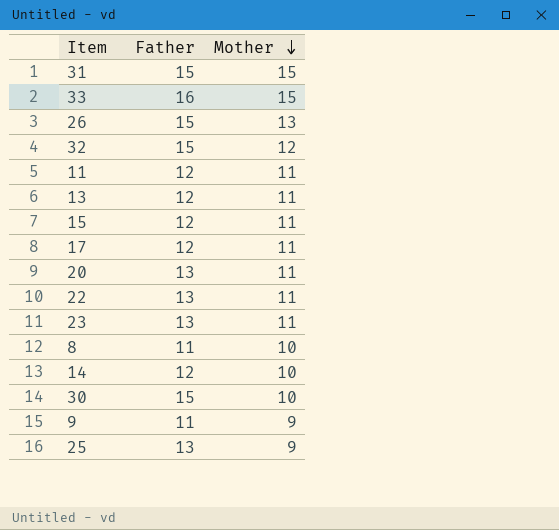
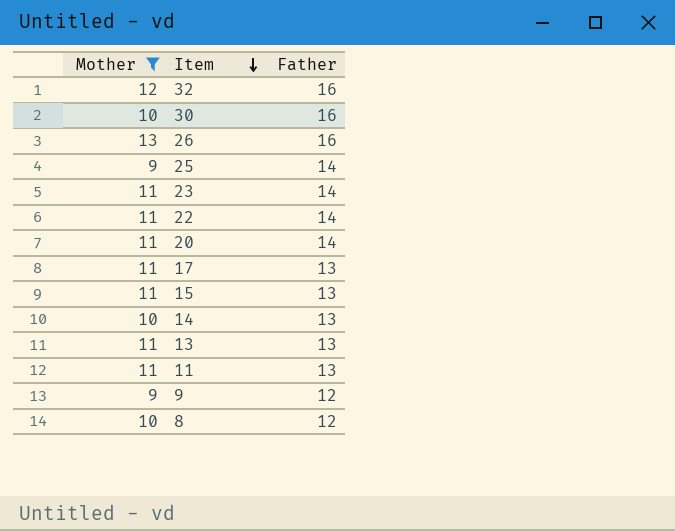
filter: none -> Mother != 15
row order: Mother descending -> Item descending
column Mother | position: 3 -> 1
32 | Father: 15 -> 16
30 | Father: 15 -> 16
26 | Father: 15 -> 16
25 | Father: 13 -> 14
23 | Father: 13 -> 14
22 | Father: 13 -> 14
20 | Father: 13 -> 14
17 | Father: 12 -> 13
15 | Father: 12 -> 13
14 | Father: 12 -> 13
13 | Father: 12 -> 13
11 | Father: 12 -> 13
9 | Father: 11 -> 12
8 | Father: 11 -> 12

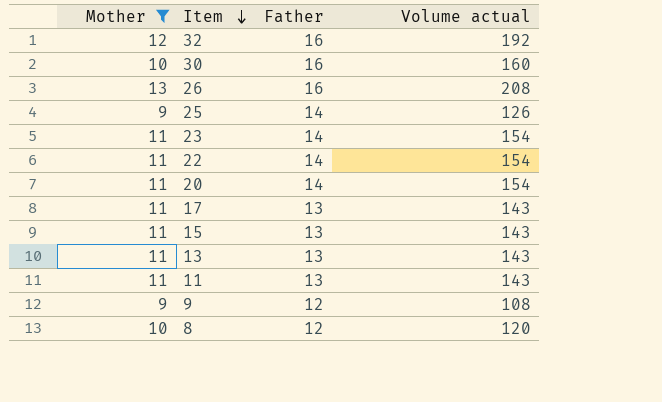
column Volume actual | formula: none -> [Mother] * [Father]
row 14: 10 | 13 -> none

